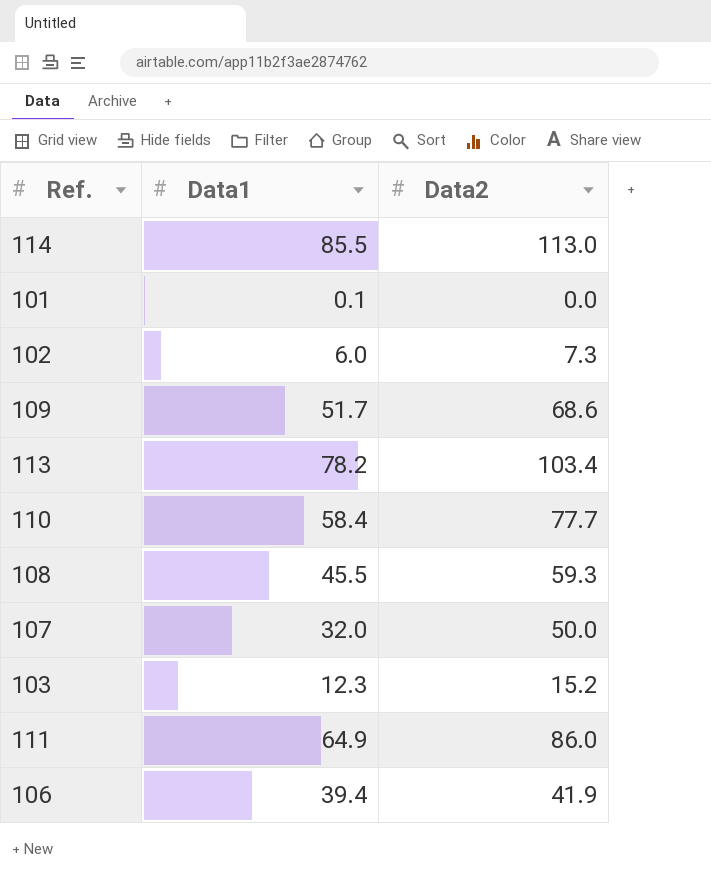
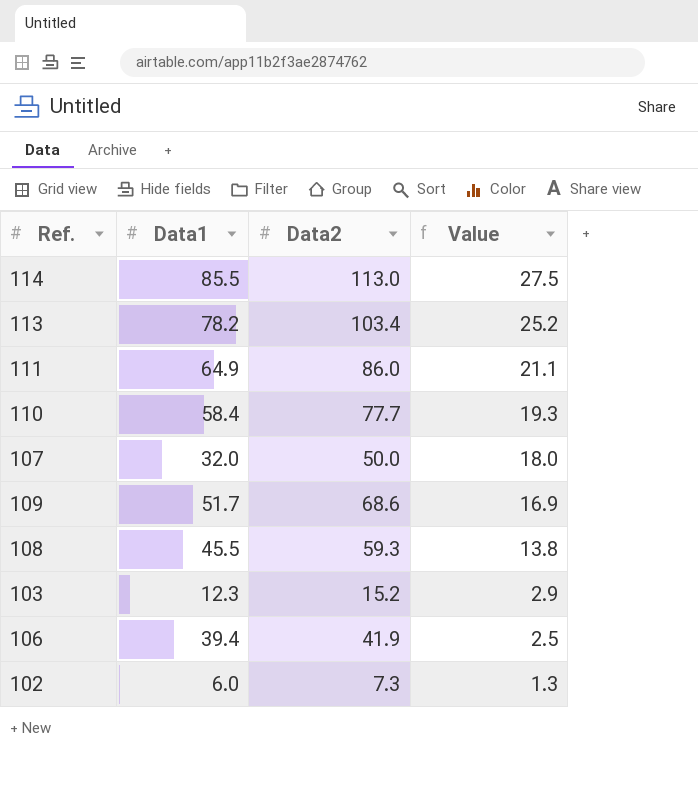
row order: none -> Value descending
column Value | formula: none -> [Data2] - [Data1]
row 101: 0.1 | 0.0 -> none

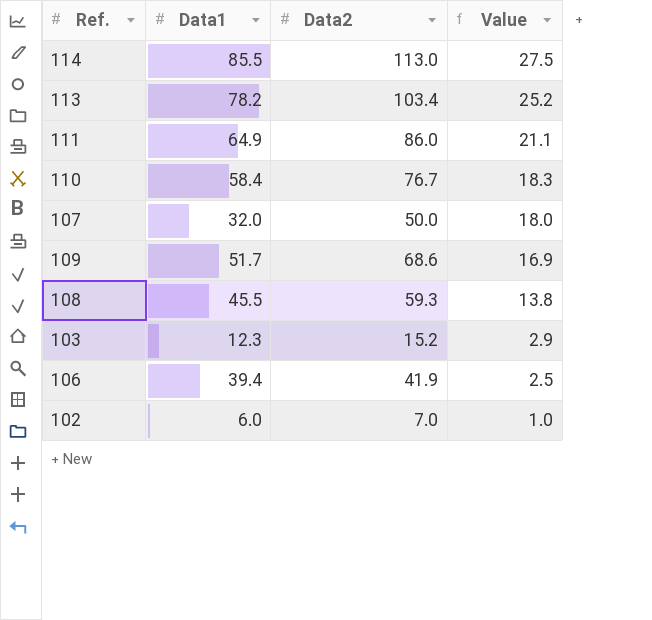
110 | Data2: 77.7 -> 76.7
110 | Value: 19.3 -> 18.3
102 | Data2: 7.3 -> 7.0
102 | Value: 1.3 -> 1.0

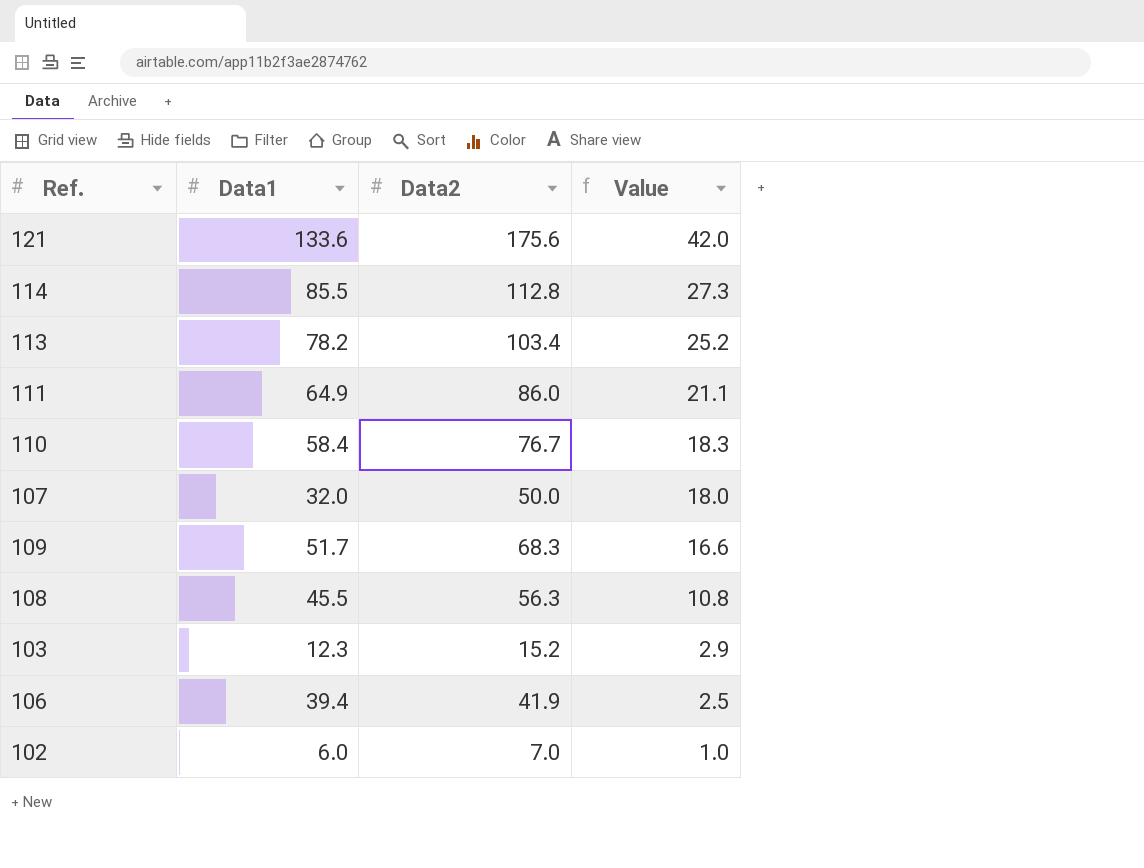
row 121: none -> 133.6 | 175.6 | 42.0
114 | Data2: 113.0 -> 112.8
114 | Value: 27.5 -> 27.3
109 | Data2: 68.6 -> 68.3
109 | Value: 16.9 -> 16.6
108 | Data2: 59.3 -> 56.3
108 | Value: 13.8 -> 10.8

